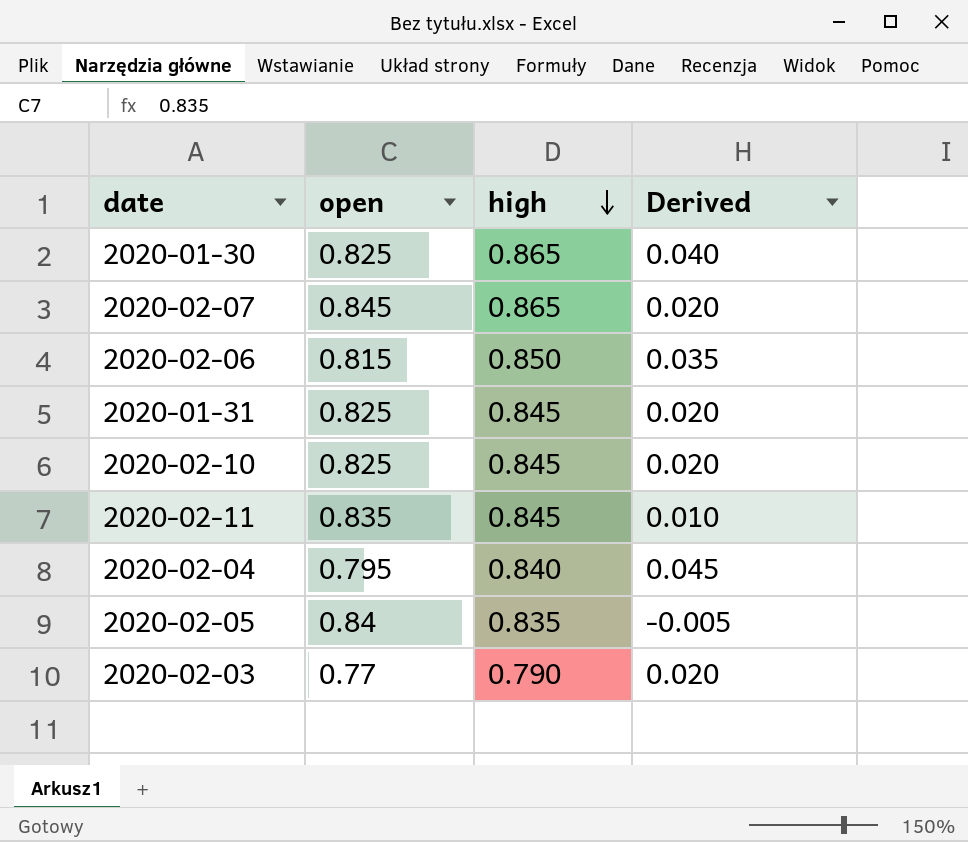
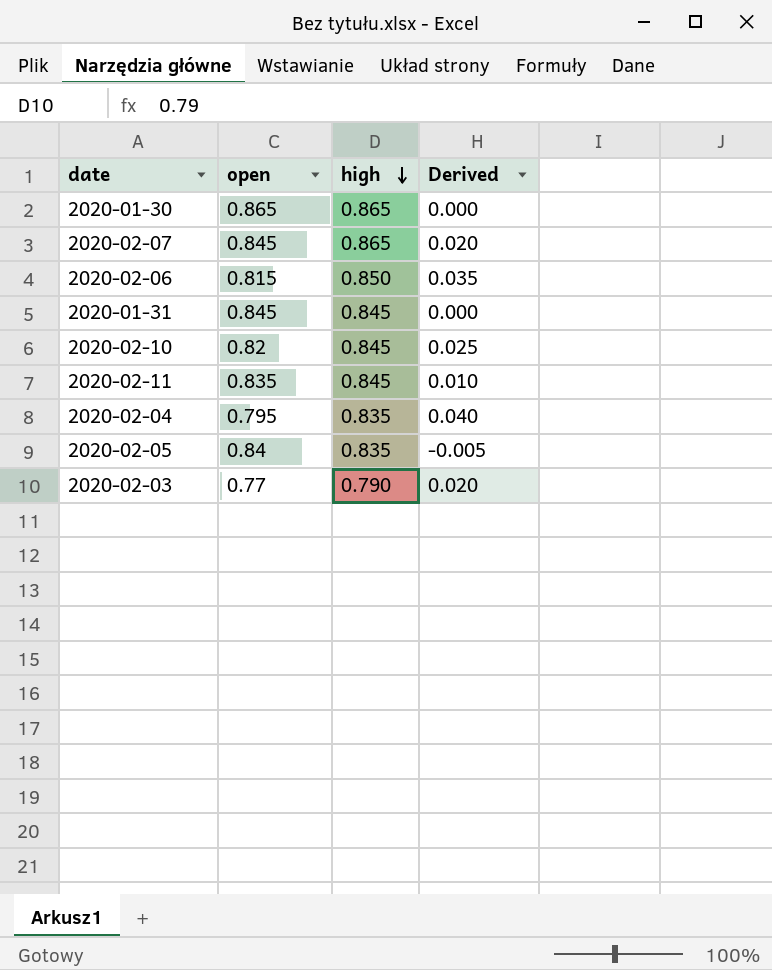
2020-01-30 | open: 0.825 -> 0.865
2020-01-30 | Derived: 0.040 -> 0.000
2020-01-31 | open: 0.825 -> 0.845
2020-01-31 | Derived: 0.020 -> 0.000
2020-02-10 | open: 0.825 -> 0.82
2020-02-10 | Derived: 0.020 -> 0.025
2020-02-04 | high: 0.840 -> 0.835
2020-02-04 | Derived: 0.045 -> 0.040

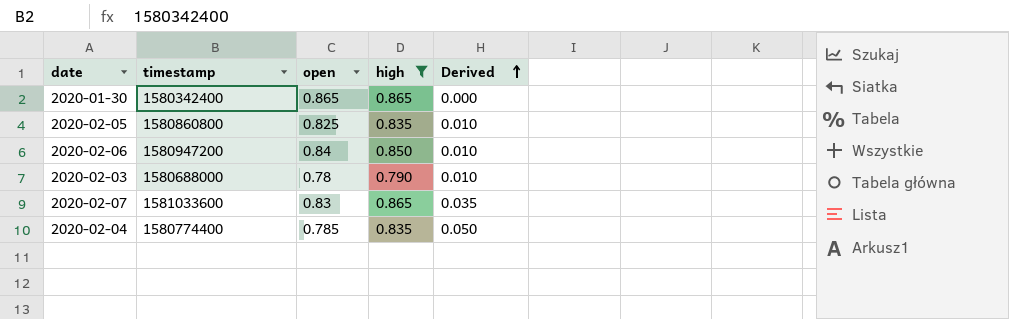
filter: none -> high != 0.845
row order: high descending -> Derived ascending
column timestamp | position: none -> 2
2020-02-05 | open: 0.84 -> 0.825
2020-02-05 | Derived: -0.005 -> 0.010
2020-02-06 | open: 0.815 -> 0.84
2020-02-06 | Derived: 0.035 -> 0.010
2020-02-03 | open: 0.77 -> 0.78
2020-02-03 | Derived: 0.020 -> 0.010
2020-02-07 | open: 0.845 -> 0.83
2020-02-07 | Derived: 0.020 -> 0.035
2020-02-04 | open: 0.795 -> 0.785
2020-02-04 | Derived: 0.040 -> 0.050

